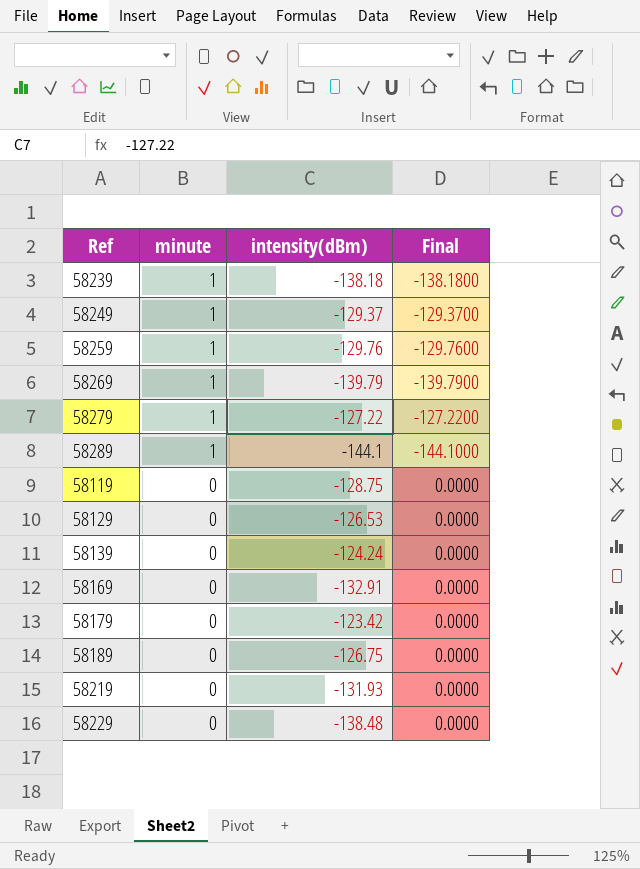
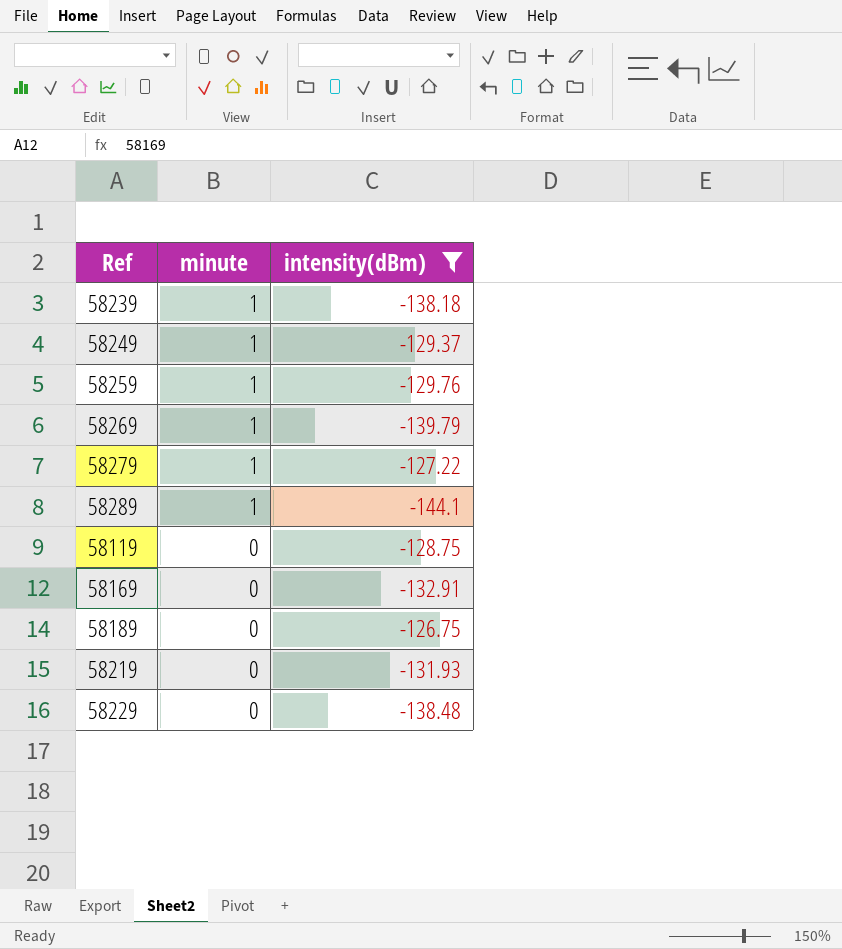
filter: none -> intensity(dBm) <= -126.75
column Final | formula: [minute] * [intensity(dBm)] -> none

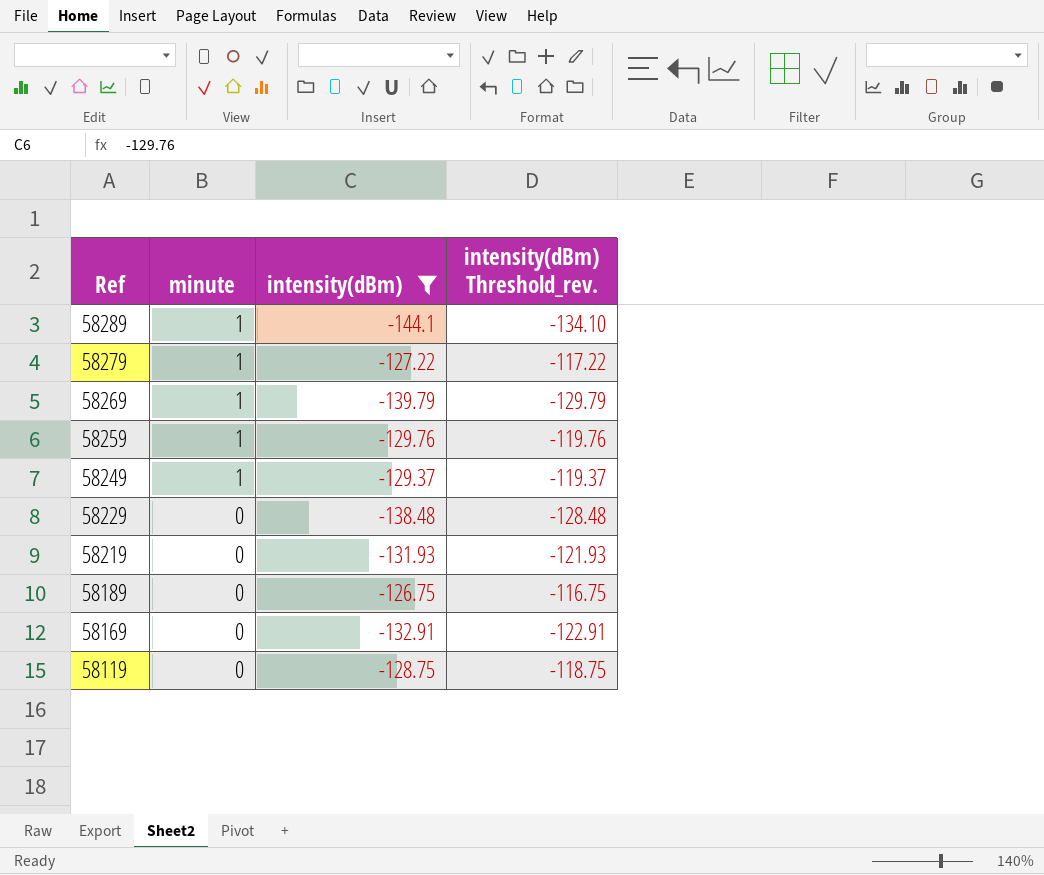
row order: minute descending -> Ref descending
column intensity(dBm) Threshold_rev. | formula: none -> [intensity(dBm)] + 10
row 58239: 1 | -138.18 -> none

